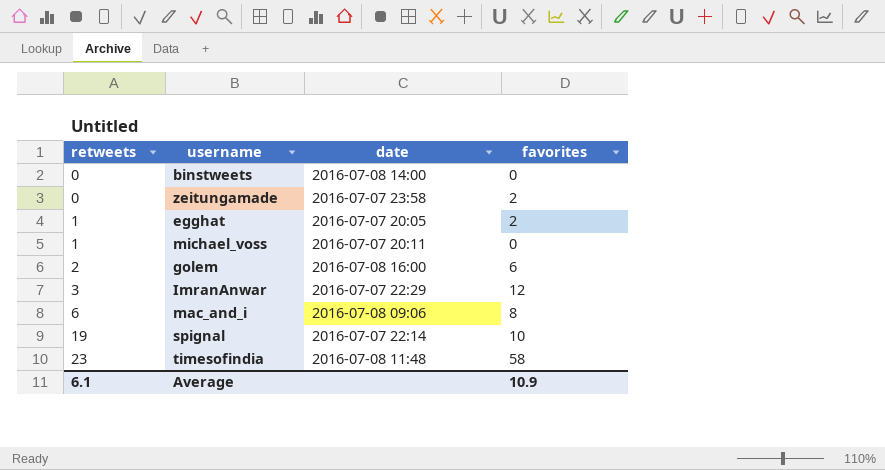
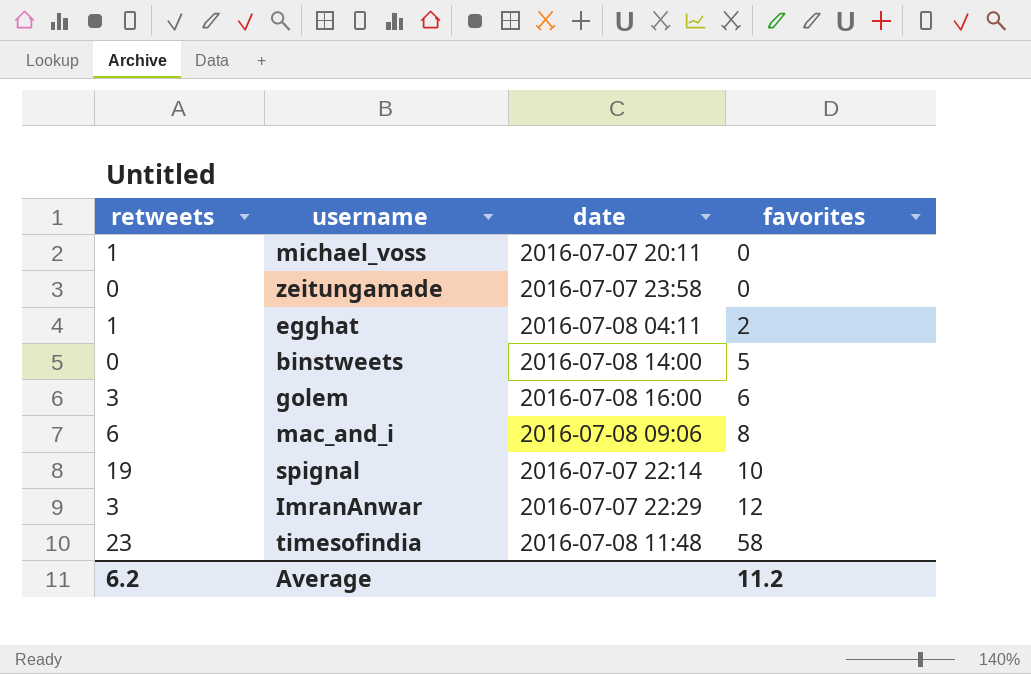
row order: retweets ascending -> favorites ascending
zeitungamade | favorites: 2 -> 0
egghat | date: 2016-07-07 20:05 -> 2016-07-08 04:11
binstweets | favorites: 0 -> 5
golem | retweets: 2 -> 3
Average | retweets: 6.1 -> 6.2
Average | favorites: 10.9 -> 11.2

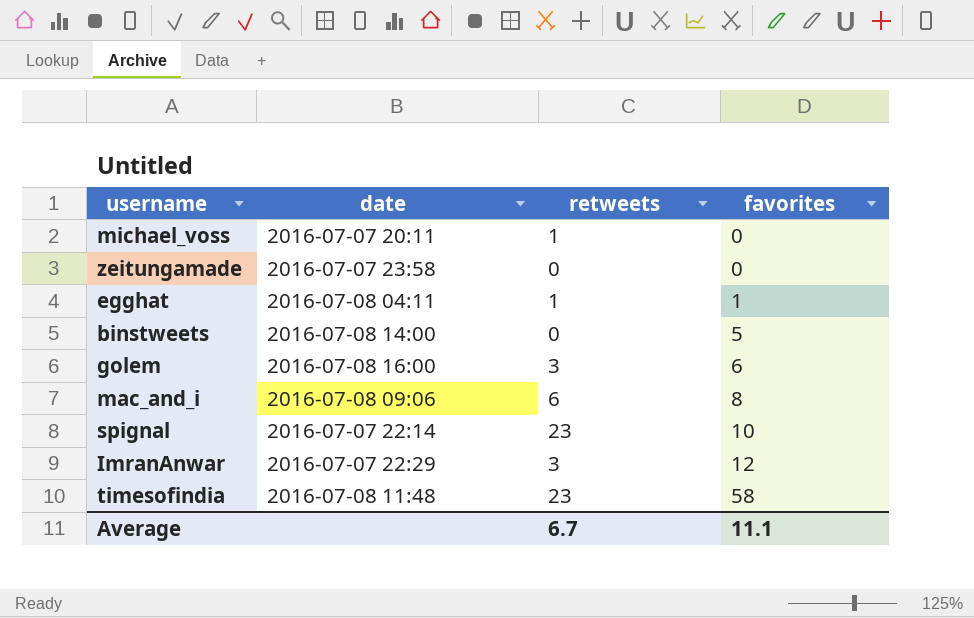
column retweets | position: 1 -> 3
egghat | favorites: 2 -> 1
spignal | retweets: 19 -> 23
Average | retweets: 6.2 -> 6.7
Average | favorites: 11.2 -> 11.1

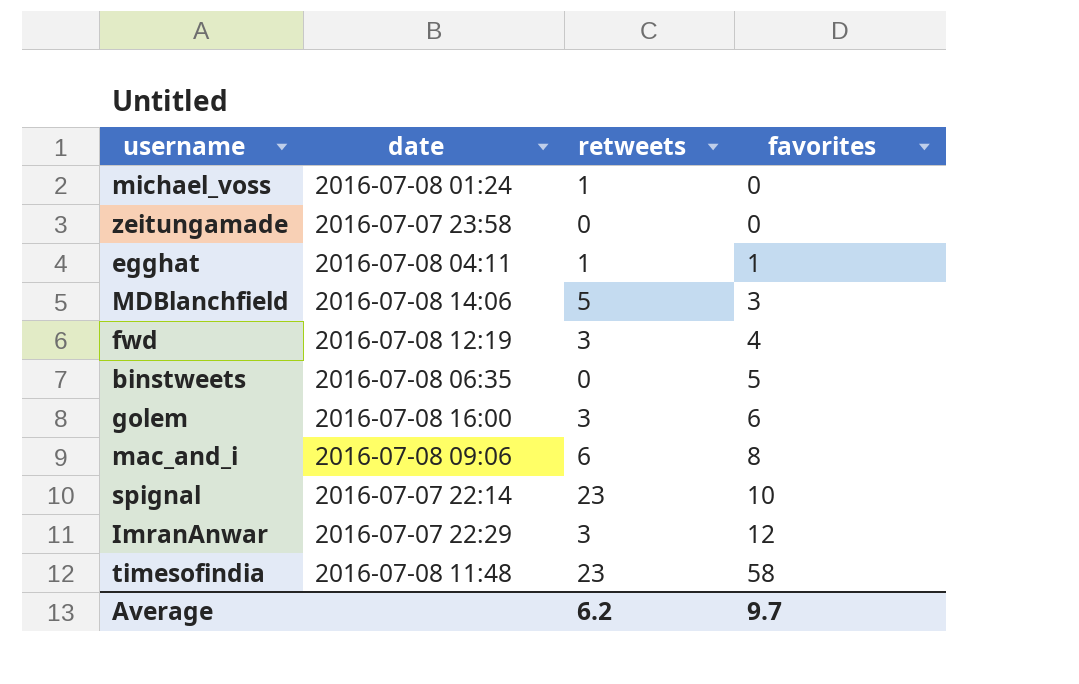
michael_voss | date: 2016-07-07 20:11 -> 2016-07-08 01:24
row MDBlanchfield: none -> 2016-07-08 14:06 | 5 | 3
row fwd: none -> 2016-07-08 12:19 | 3 | 4
binstweets | date: 2016-07-08 14:00 -> 2016-07-08 06:35
Average | retweets: 6.7 -> 6.2
Average | favorites: 11.1 -> 9.7

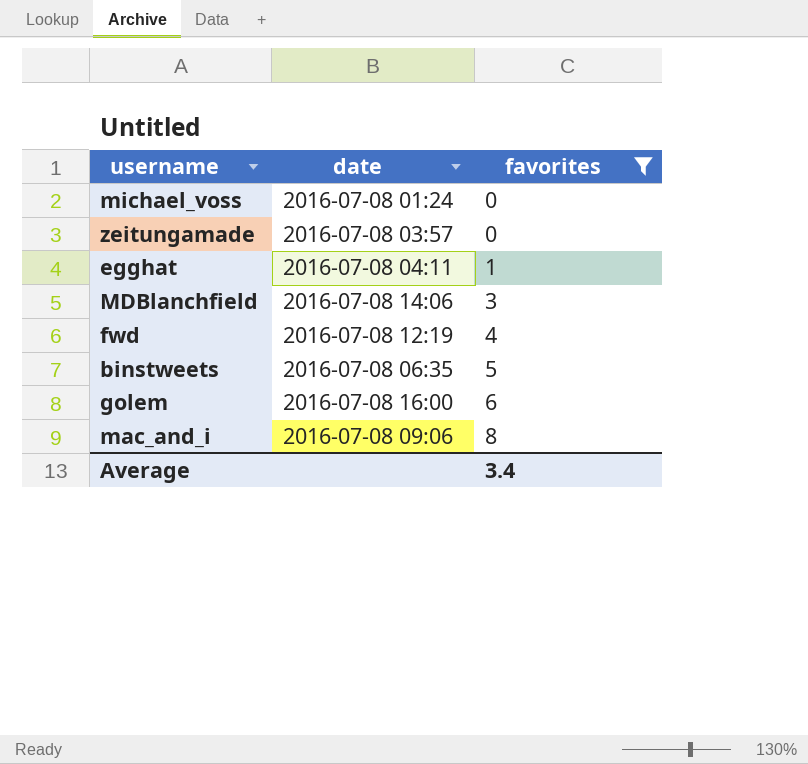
filter: none -> favorites <= 8
column retweets | position: 3 -> none
zeitungamade | date: 2016-07-07 23:58 -> 2016-07-08 03:57
Average | favorites: 9.7 -> 3.4

